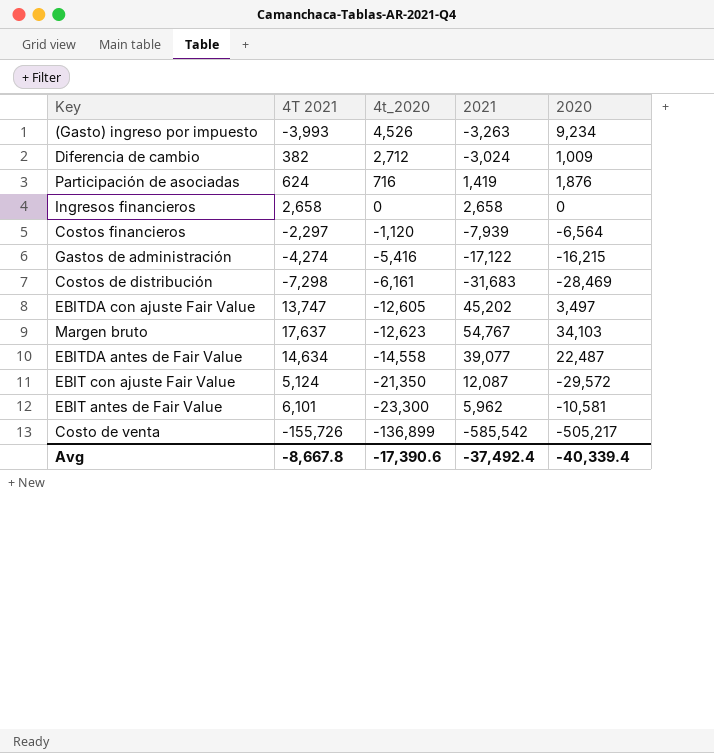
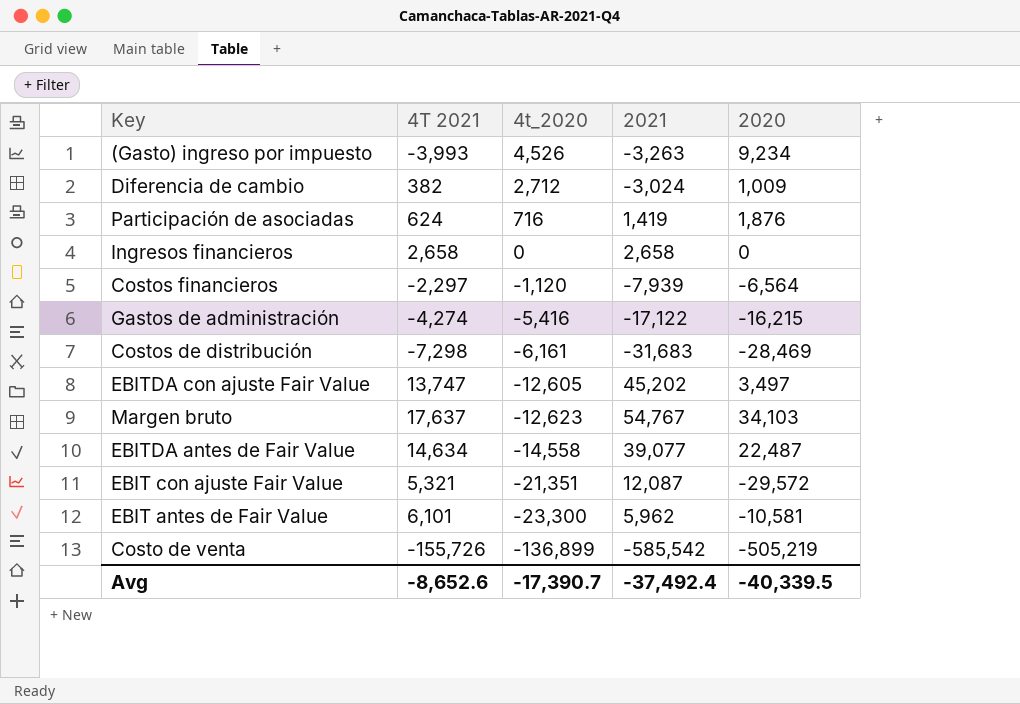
EBIT con ajuste Fair Value | 4T 2021: 5,124 -> 5,321
EBIT con ajuste Fair Value | 4t_2020: -21,350 -> -21,351
Costo de venta | 2020: -505,217 -> -505,219
Avg | 4T 2021: -8,667.8 -> -8,652.6
Avg | 4t_2020: -17,390.6 -> -17,390.7
Avg | 2020: -40,339.4 -> -40,339.5

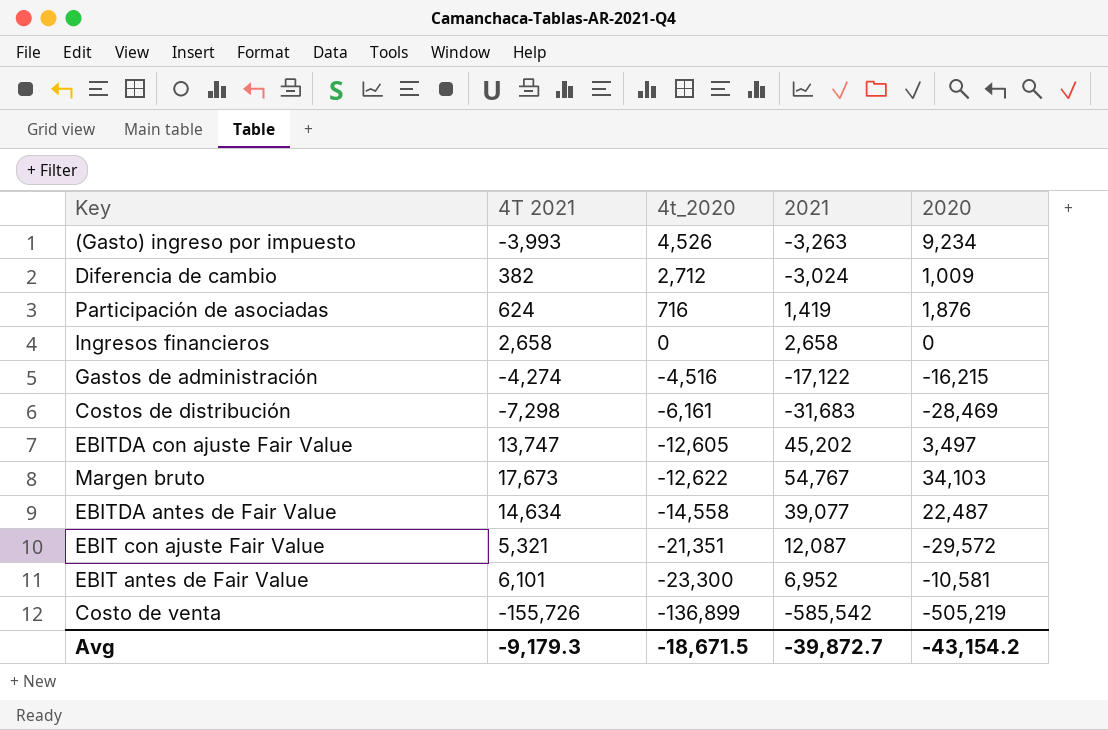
row Costos financieros: -2,297 | -1,120 | -7,939 | -6,564 -> none
Gastos de administración | 4t_2020: -5,416 -> -4,516
Margen bruto | 4T 2021: 17,637 -> 17,673
Margen bruto | 4t_2020: -12,623 -> -12,622
EBIT antes de Fair Value | 2021: 5,962 -> 6,952
Avg | 4T 2021: -8,652.6 -> -9,179.3
Avg | 4t_2020: -17,390.7 -> -18,671.5
Avg | 2021: -37,492.4 -> -39,872.7
Avg | 2020: -40,339.5 -> -43,154.2

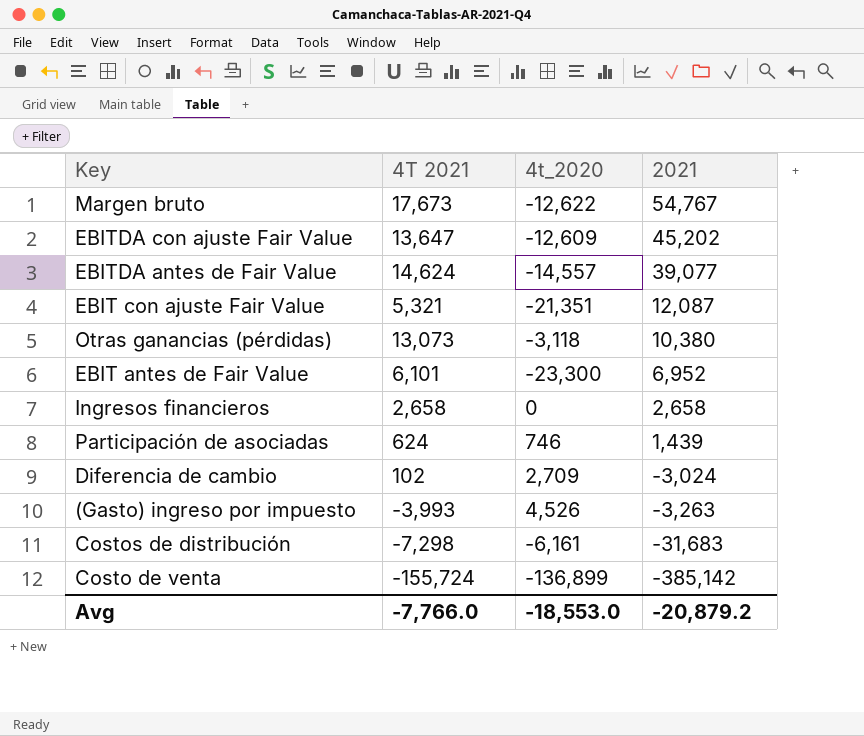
row order: 4t_2020 descending -> 2021 descending
column 2020 | position: 5 -> none
row Gastos de administración: -4,274 | -4,516 | -17,122 | -16,215 -> none
EBITDA con ajuste Fair Value | 4T 2021: 13,747 -> 13,647
EBITDA con ajuste Fair Value | 4t_2020: -12,605 -> -12,609
EBITDA antes de Fair Value | 4T 2021: 14,634 -> 14,624
EBITDA antes de Fair Value | 4t_2020: -14,558 -> -14,557
row Otras ganancias (pérdidas): none -> 13,073 | -3,118 | 10,380
Participación de asociadas | 4t_2020: 716 -> 746
Participación de asociadas | 2021: 1,419 -> 1,439
Diferencia de cambio | 4T 2021: 382 -> 102
Diferencia de cambio | 4t_2020: 2,712 -> 2,709
Costo de venta | 4T 2021: -155,726 -> -155,724
Costo de venta | 2021: -585,542 -> -385,142
Avg | 4T 2021: -9,179.3 -> -7,766.0
Avg | 4t_2020: -18,671.5 -> -18,553.0
Avg | 2021: -39,872.7 -> -20,879.2

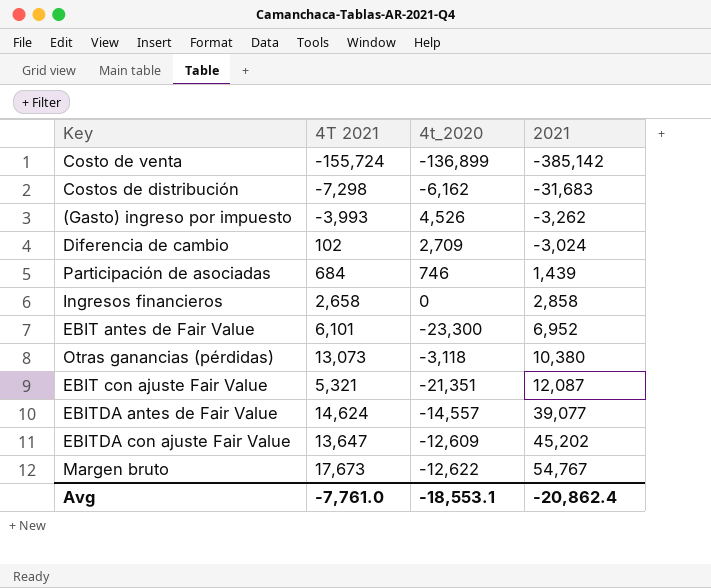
row order: 2021 descending -> 2021 ascending
Costos de distribución | 4t_2020: -6,161 -> -6,162
(Gasto) ingreso por impuesto | 2021: -3,263 -> -3,262
Participación de asociadas | 4T 2021: 624 -> 684
Ingresos financieros | 2021: 2,658 -> 2,858
Avg | 4T 2021: -7,766.0 -> -7,761.0
Avg | 4t_2020: -18,553.0 -> -18,553.1
Avg | 2021: -20,879.2 -> -20,862.4

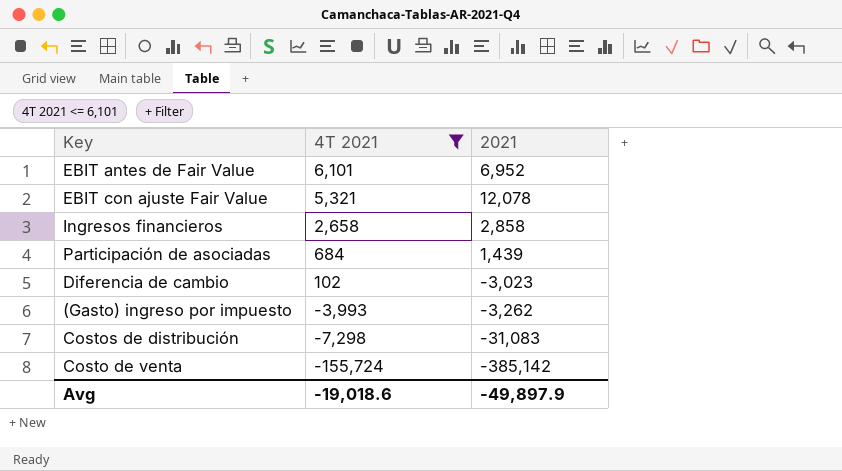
filter: none -> 4T 2021 <= 6,101
row order: 2021 ascending -> 4T 2021 descending
column 4t_2020 | position: 3 -> none
EBIT con ajuste Fair Value | 2021: 12,087 -> 12,078
Diferencia de cambio | 2021: -3,024 -> -3,023
Costos de distribución | 2021: -31,683 -> -31,083
Avg | 4T 2021: -7,761.0 -> -19,018.6
Avg | 2021: -20,862.4 -> -49,897.9

